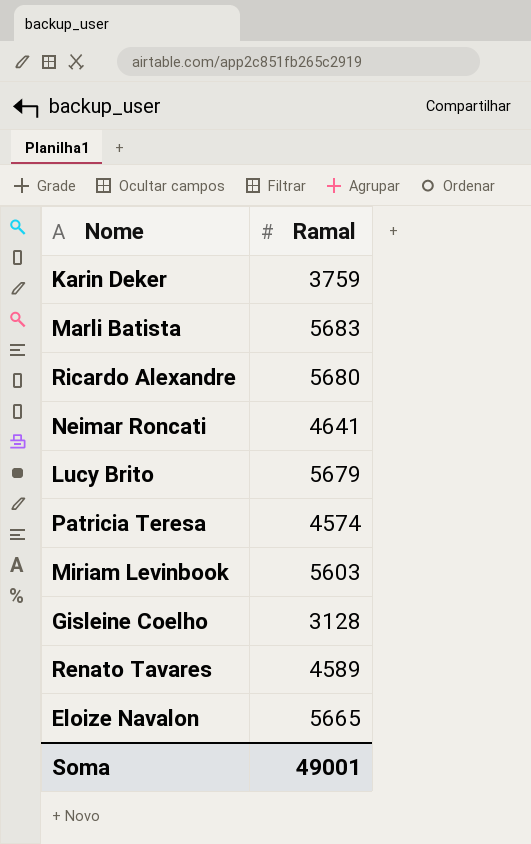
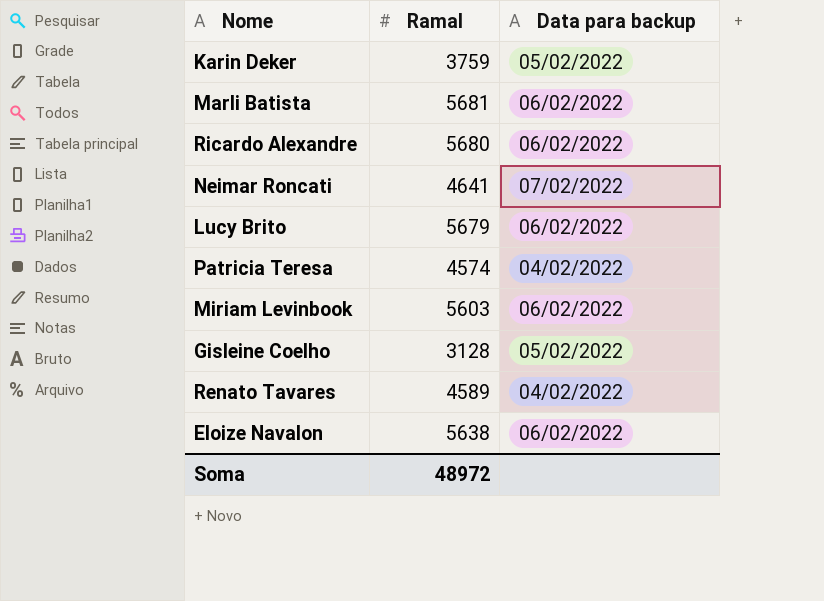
column Data para backup | position: none -> 3
Marli Batista | Ramal: 5683 -> 5681
Eloize Navalon | Ramal: 5665 -> 5638
Soma | Ramal: 49001 -> 48972

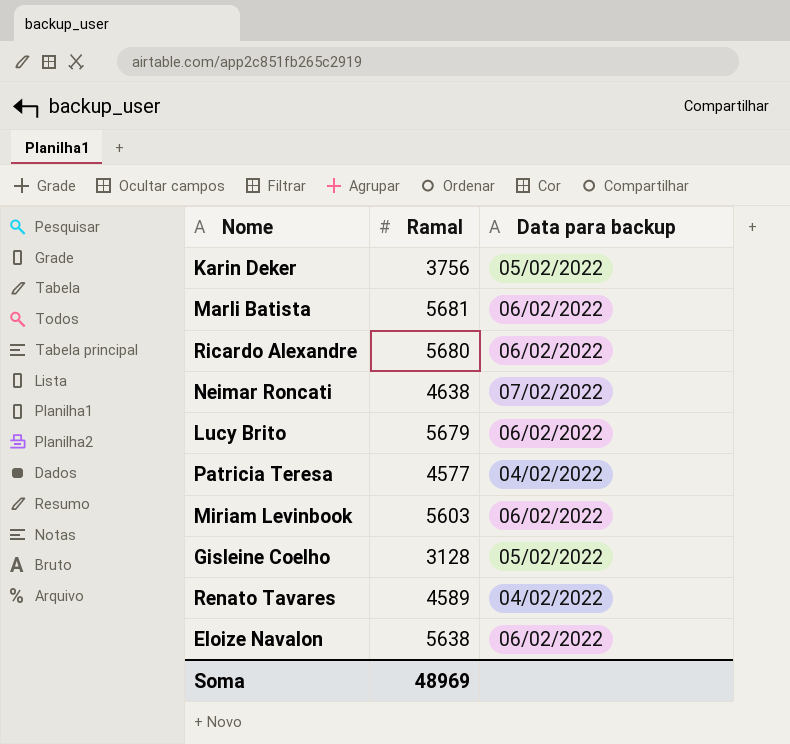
Karin Deker | Ramal: 3759 -> 3756
Neimar Roncati | Ramal: 4641 -> 4638
Patricia Teresa | Ramal: 4574 -> 4577
Soma | Ramal: 48972 -> 48969

